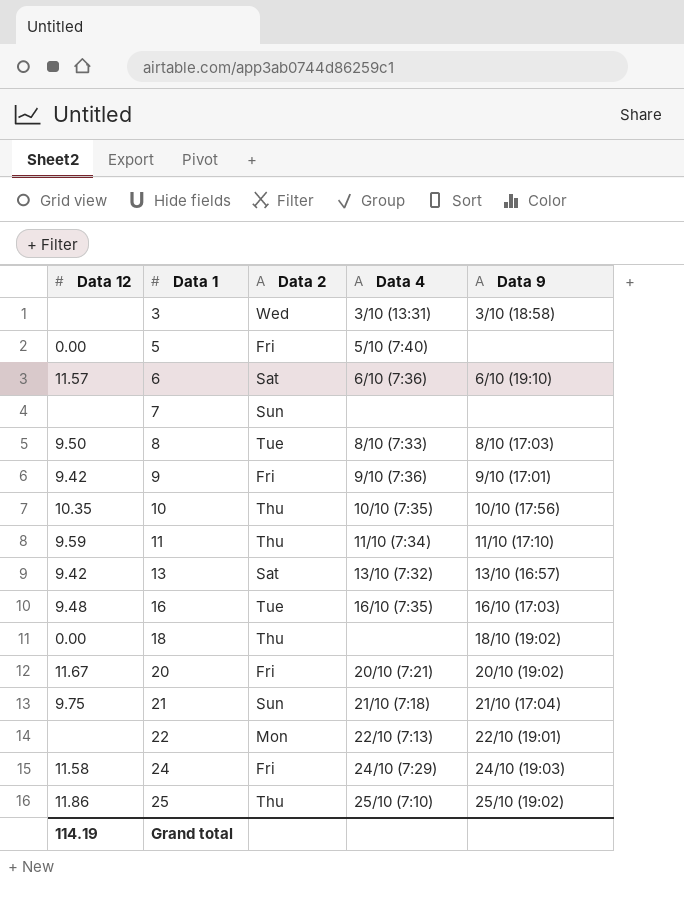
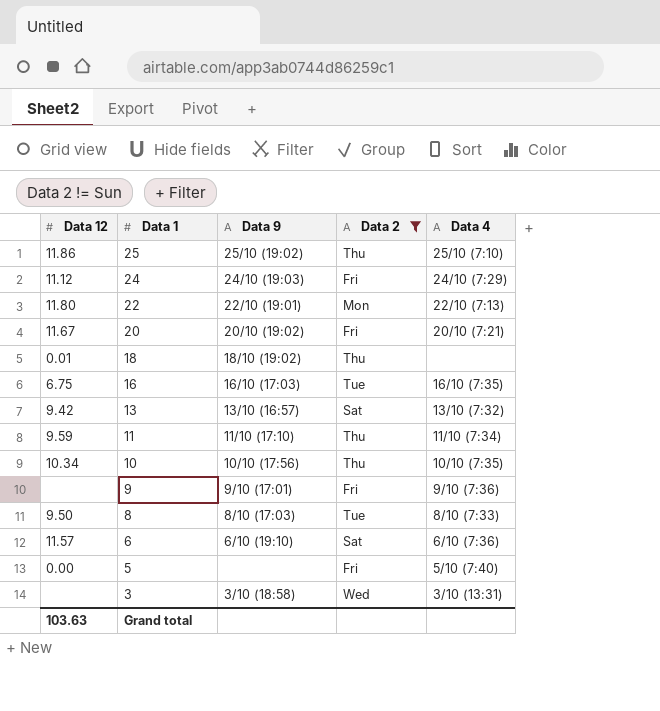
filter: none -> Data 2 != Sun
row order: Data 1 ascending -> Data 1 descending
column Data 9 | position: 5 -> 3
24 | Data 12: 11.58 -> 11.12
22 | Data 12: none -> 11.80
18 | Data 12: 0.00 -> 0.01
16 | Data 12: 9.48 -> 6.75
10 | Data 12: 10.35 -> 10.34
9 | Data 12: 9.42 -> none
Grand total | Data 12: 114.19 -> 103.63

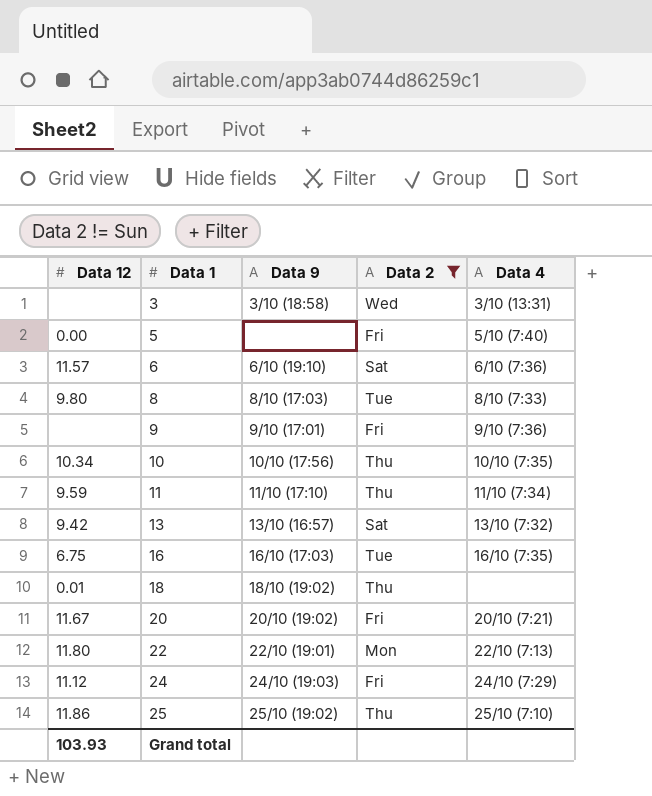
row order: Data 1 descending -> Data 1 ascending
8 | Data 12: 9.50 -> 9.80
Grand total | Data 12: 103.63 -> 103.93

